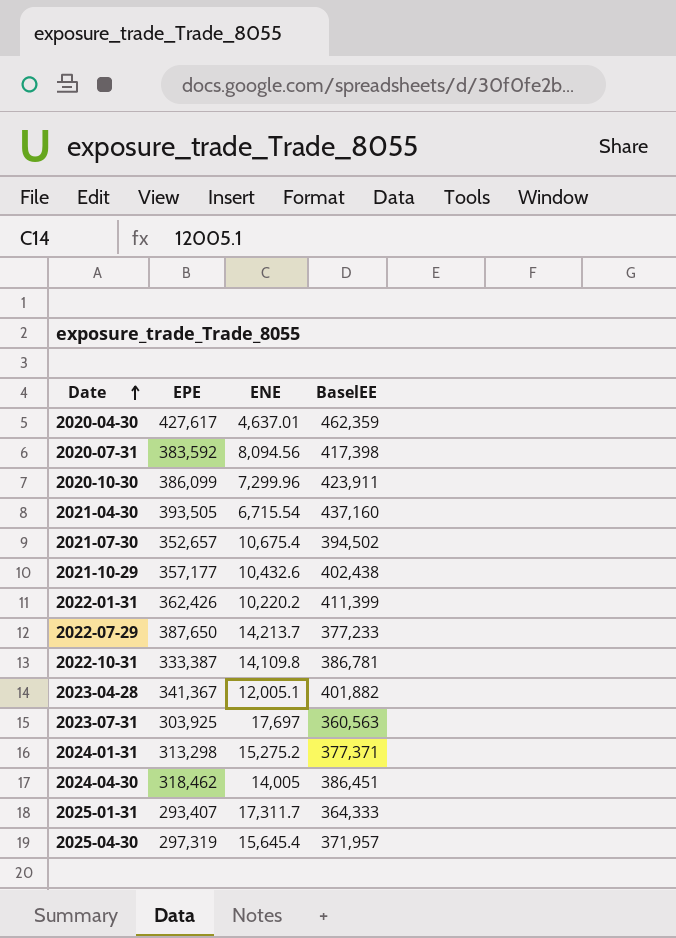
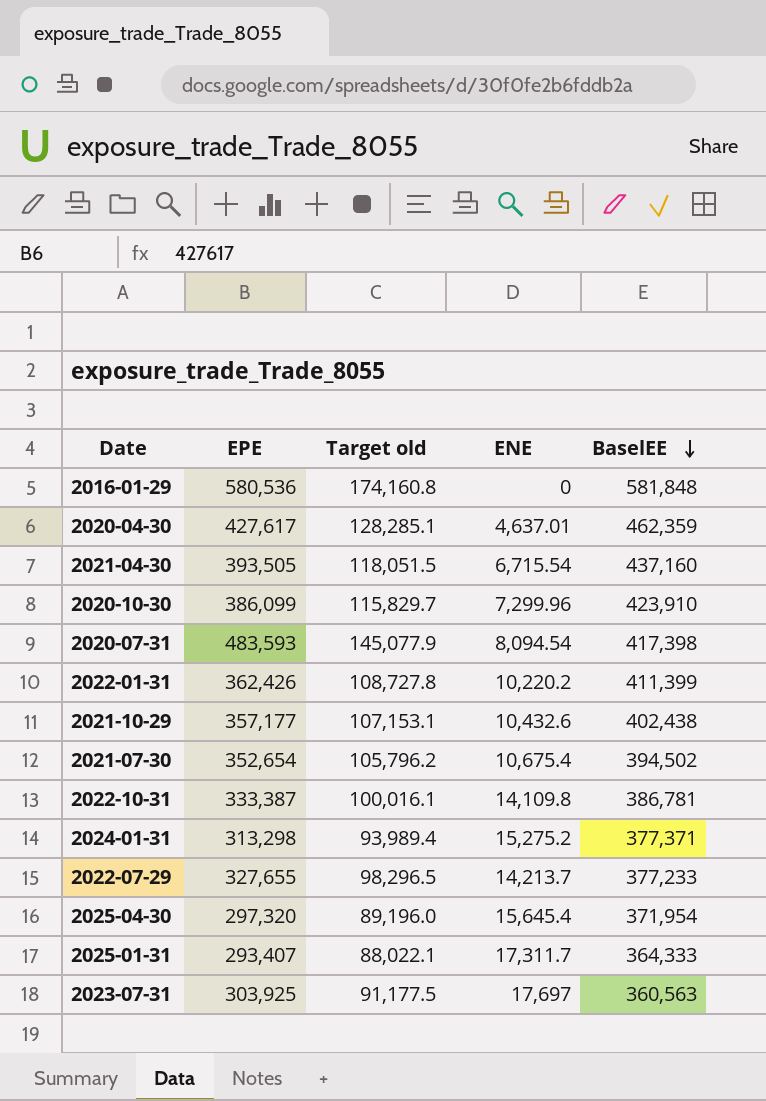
row order: Date ascending -> BaselEE descending
column Target old | formula: none -> [EPE] * 0.3
row 2023-04-28: 341,367 | 12,005.1 | 401,882 -> none
row 2024-04-30: 318,462 | 14,005 | 386,451 -> none
row 2016-01-29: none -> 580,536 | 174,160.8 | 0 | 581,848
2020-10-30 | BaselEE: 423,911 -> 423,910
2020-07-31 | EPE: 383,592 -> 483,593
2020-07-31 | ENE: 8,094.56 -> 8,094.54
2021-07-30 | EPE: 352,657 -> 352,654
2022-07-29 | EPE: 387,650 -> 327,655
2025-04-30 | EPE: 297,319 -> 297,320
2025-04-30 | BaselEE: 371,957 -> 371,954

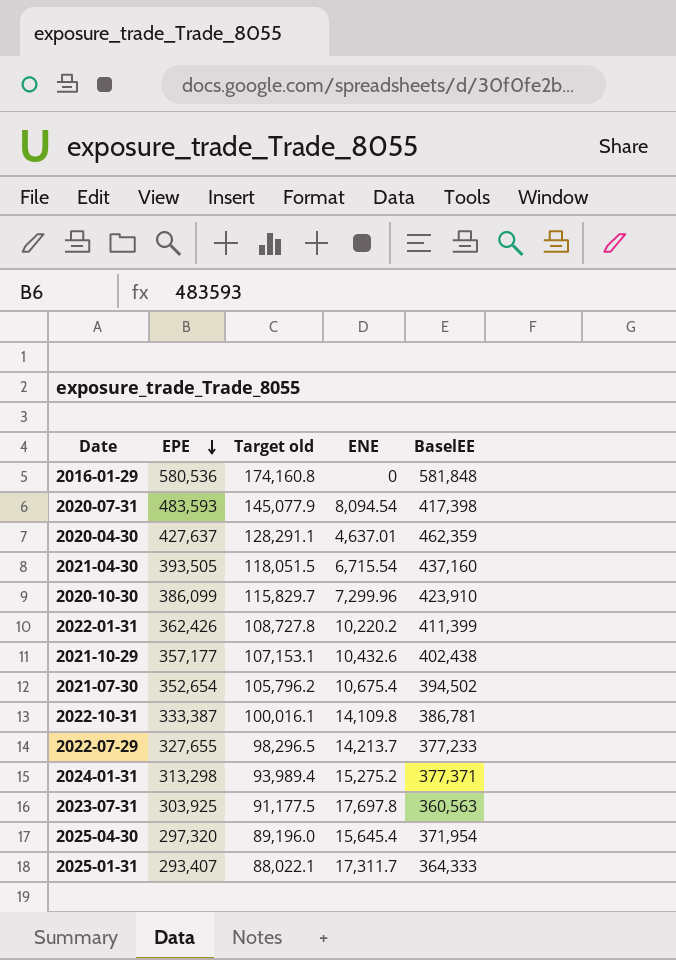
row order: BaselEE descending -> EPE descending
2020-04-30 | EPE: 427,617 -> 427,637
2020-04-30 | Target old: 128,285.1 -> 128,291.1
2023-07-31 | ENE: 17,697 -> 17,697.8

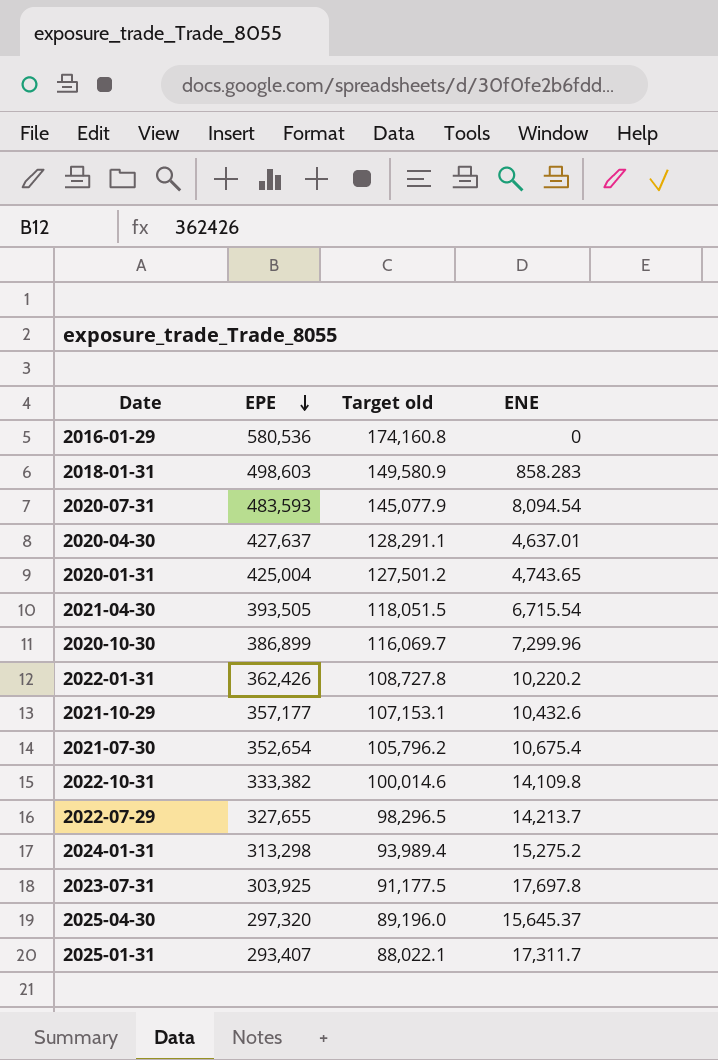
column BaselEE | position: 5 -> none
row 2018-01-31: none -> 498,603 | 149,580.9 | 858.283
row 2020-01-31: none -> 425,004 | 127,501.2 | 4,743.65
2020-10-30 | EPE: 386,099 -> 386,899
2020-10-30 | Target old: 115,829.7 -> 116,069.7
2022-10-31 | EPE: 333,387 -> 333,382
2022-10-31 | Target old: 100,016.1 -> 100,014.6
2025-04-30 | ENE: 15,645.4 -> 15,645.37

